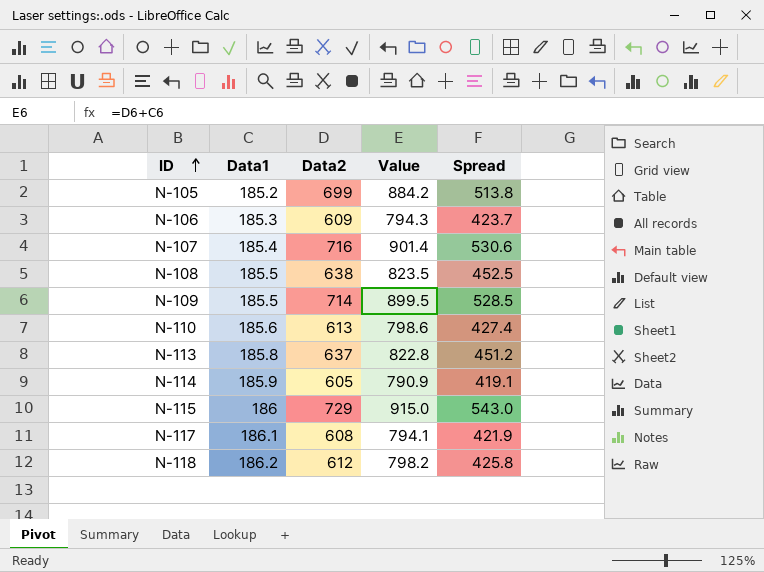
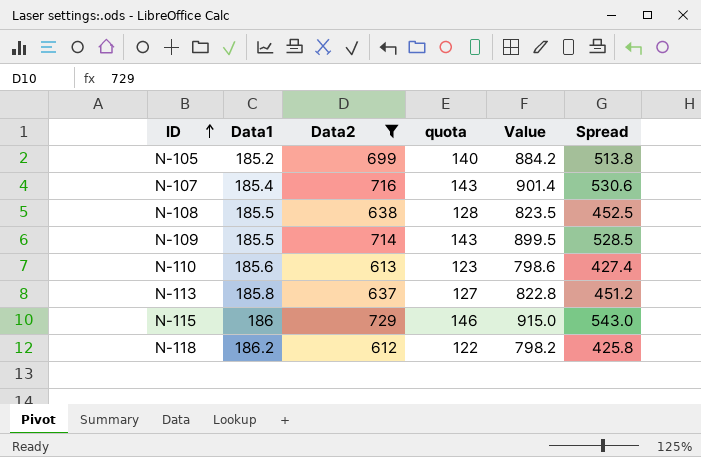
filter: none -> Data2 >= 612
column quota | formula: none -> [Data2] * 0.2

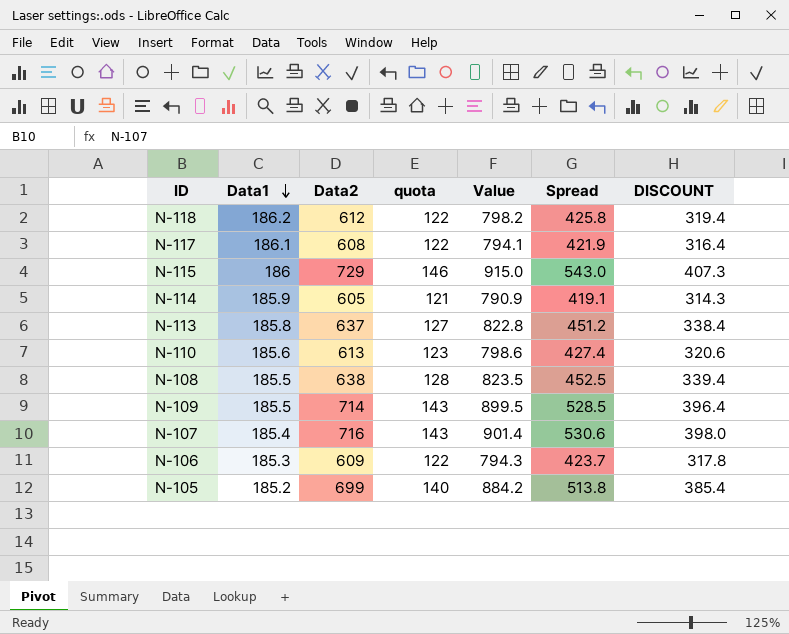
filter: Data2 >= 612 -> none
row order: ID ascending -> Data1 descending
column DISCOUNT | formula: none -> [Spread] * 0.75

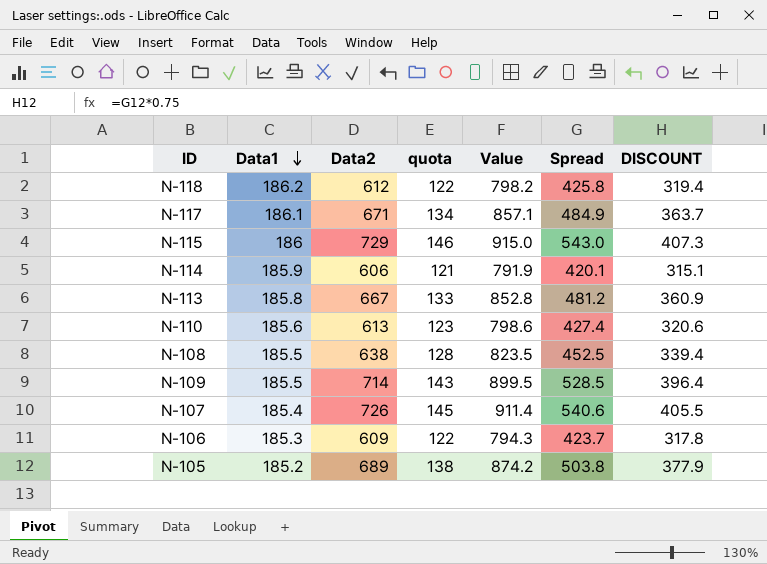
N-117 | Data2: 608 -> 671
N-117 | quota: 122 -> 134
N-117 | Value: 794.1 -> 857.1
N-117 | Spread: 421.9 -> 484.9
N-117 | DISCOUNT: 316.4 -> 363.7
N-114 | Data2: 605 -> 606
N-114 | Value: 790.9 -> 791.9
N-114 | Spread: 419.1 -> 420.1
N-114 | DISCOUNT: 314.3 -> 315.1
N-113 | Data2: 637 -> 667
N-113 | quota: 127 -> 133
N-113 | Value: 822.8 -> 852.8
N-113 | Spread: 451.2 -> 481.2
N-113 | DISCOUNT: 338.4 -> 360.9
N-107 | Data2: 716 -> 726
N-107 | quota: 143 -> 145
N-107 | Value: 901.4 -> 911.4
N-107 | Spread: 530.6 -> 540.6
N-107 | DISCOUNT: 398.0 -> 405.5
N-105 | Data2: 699 -> 689
N-105 | quota: 140 -> 138
N-105 | Value: 884.2 -> 874.2
N-105 | Spread: 513.8 -> 503.8
N-105 | DISCOUNT: 385.4 -> 377.9

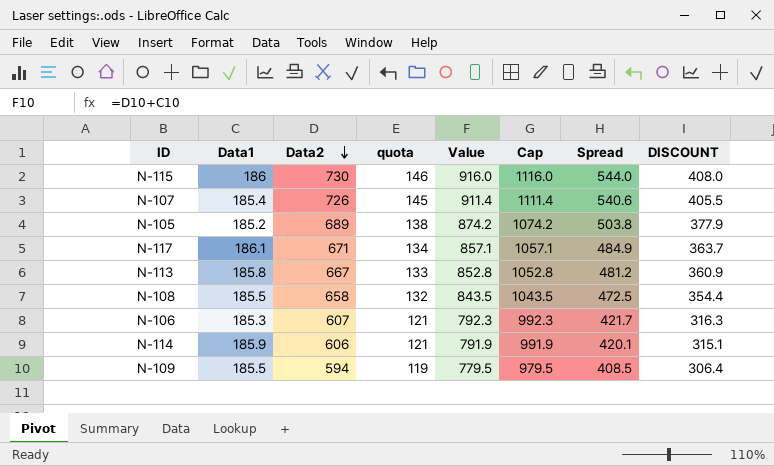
row order: Data1 descending -> Data2 descending
column Cap | formula: none -> [Value] + 200
row N-118: 186.2 | 612 | 122 | 798.2 | 425.8 | 319.4 -> none
row N-110: 185.6 | 613 | 123 | 798.6 | 427.4 | 320.6 -> none
N-115 | Data2: 729 -> 730
N-115 | Value: 915.0 -> 916.0
N-115 | Spread: 543.0 -> 544.0
N-115 | DISCOUNT: 407.3 -> 408.0
N-108 | Data2: 638 -> 658
N-108 | quota: 128 -> 132
N-108 | Value: 823.5 -> 843.5
N-108 | Spread: 452.5 -> 472.5
N-108 | DISCOUNT: 339.4 -> 354.4
N-106 | Data2: 609 -> 607
N-106 | quota: 122 -> 121
N-106 | Value: 794.3 -> 792.3
N-106 | Spread: 423.7 -> 421.7
N-106 | DISCOUNT: 317.8 -> 316.3
N-109 | Data2: 714 -> 594
N-109 | quota: 143 -> 119
N-109 | Value: 899.5 -> 779.5
N-109 | Spread: 528.5 -> 408.5
N-109 | DISCOUNT: 396.4 -> 306.4

